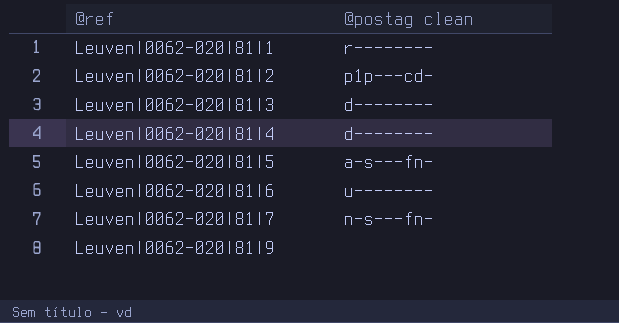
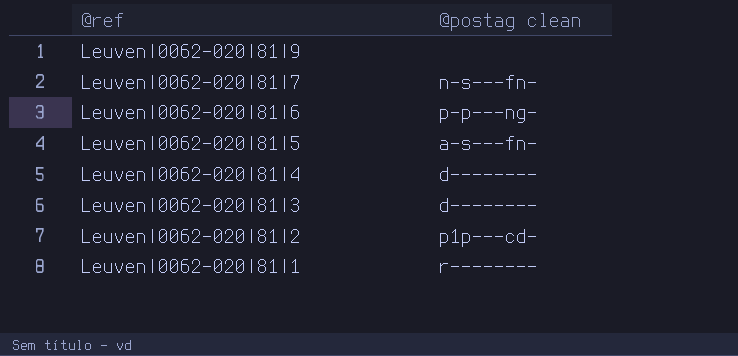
row order: @ref ascending -> @ref descending
Leuven|0062-020|81|6 | @postag clean: u-------- -> p-p---ng-

